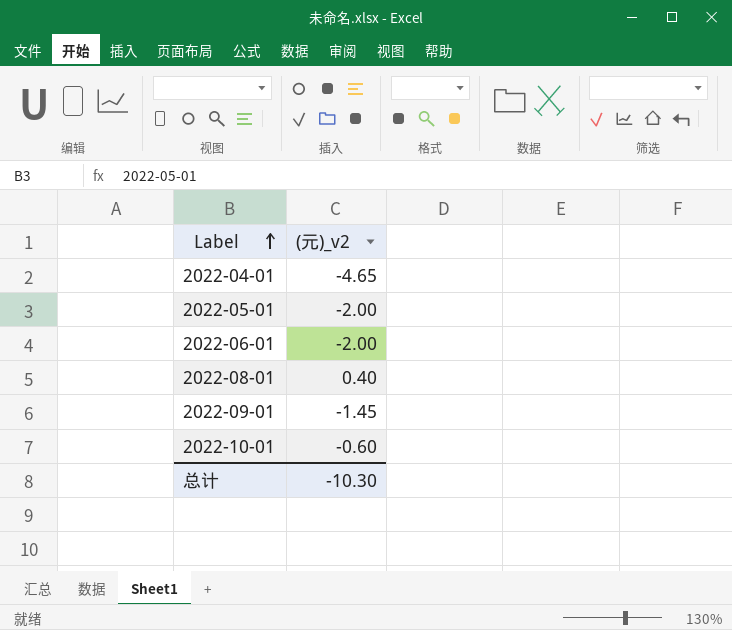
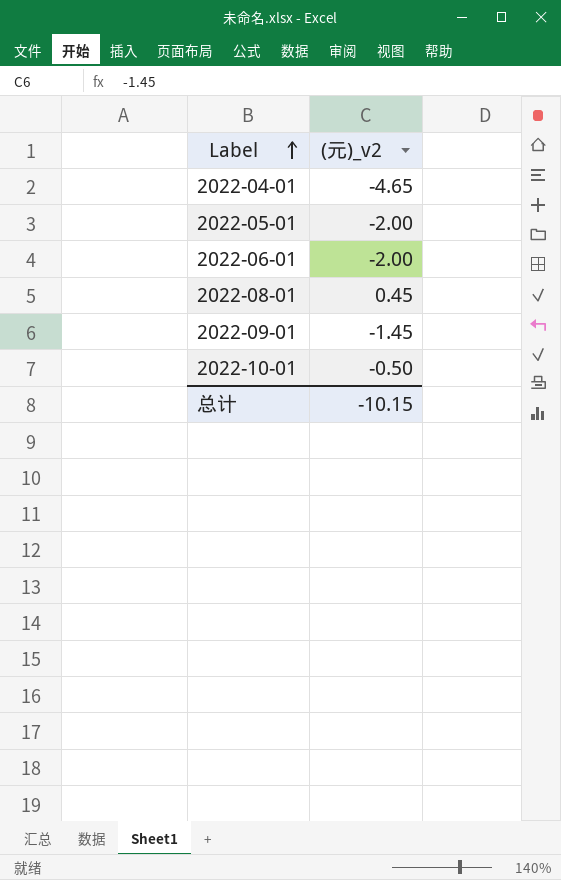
2022-08-01 | (元)_v2: 0.40 -> 0.45
2022-10-01 | (元)_v2: -0.60 -> -0.50
总计 | (元)_v2: -10.30 -> -10.15

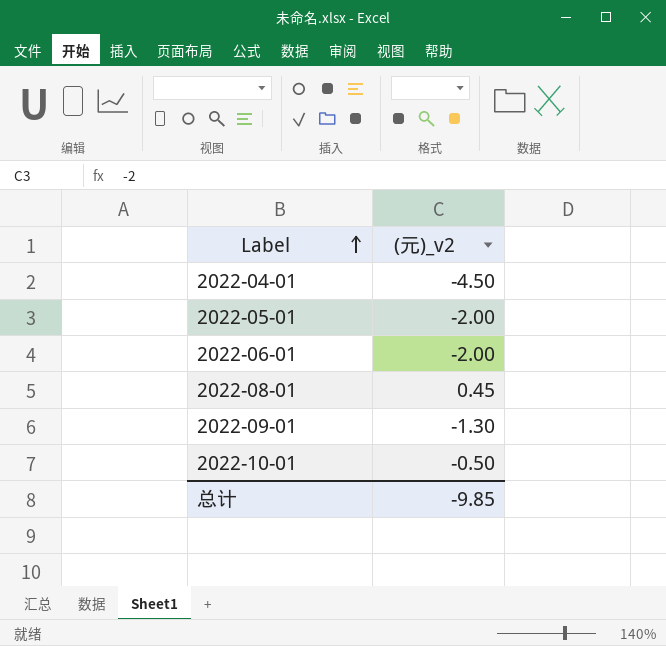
2022-04-01 | (元)_v2: -4.65 -> -4.50
2022-09-01 | (元)_v2: -1.45 -> -1.30
总计 | (元)_v2: -10.15 -> -9.85

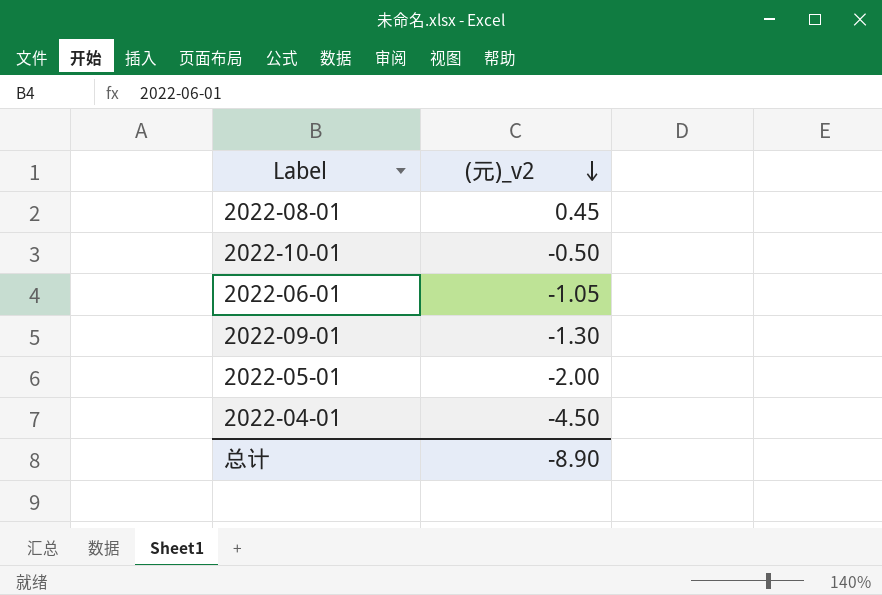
row order: Label ascending -> (元)_v2 descending
2022-06-01 | (元)_v2: -2.00 -> -1.05
总计 | (元)_v2: -9.85 -> -8.90

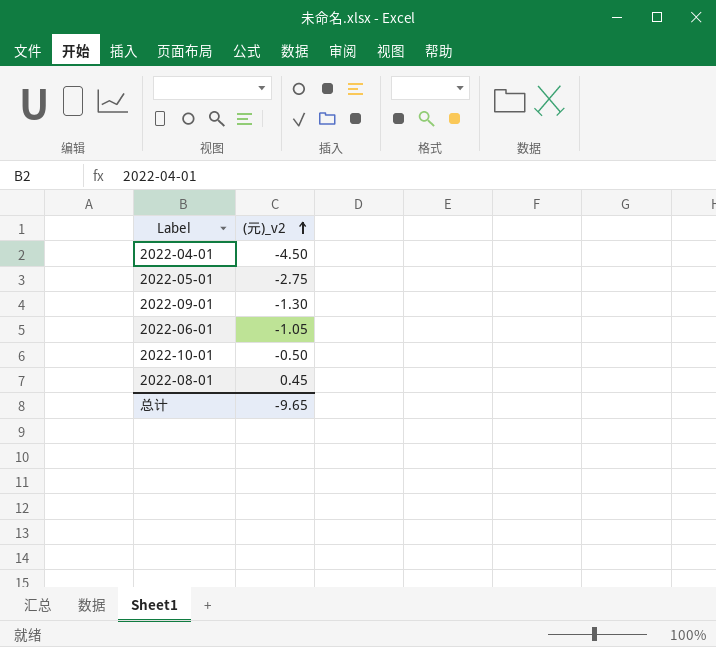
row order: (元)_v2 descending -> (元)_v2 ascending
2022-05-01 | (元)_v2: -2.00 -> -2.75
总计 | (元)_v2: -8.90 -> -9.65

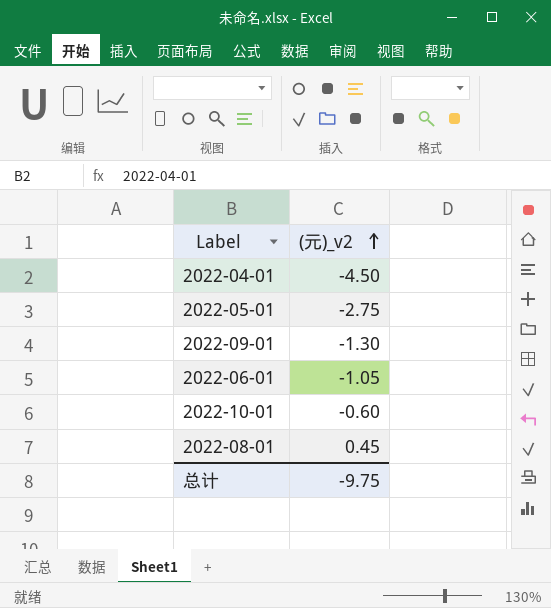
2022-10-01 | (元)_v2: -0.50 -> -0.60
总计 | (元)_v2: -9.65 -> -9.75

